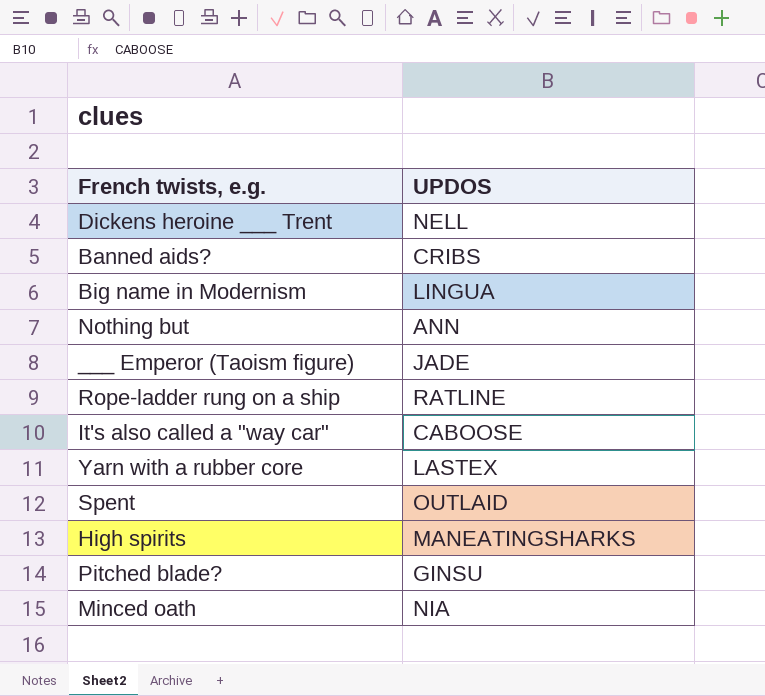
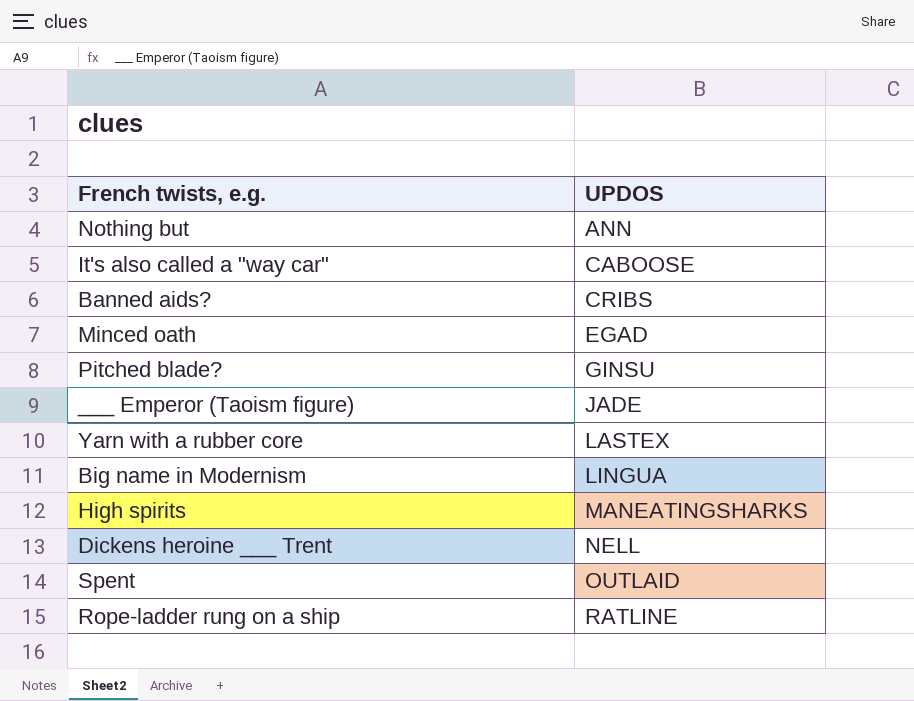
row order: none -> UPDOS ascending
Minced oath | UPDOS: NIA -> EGAD

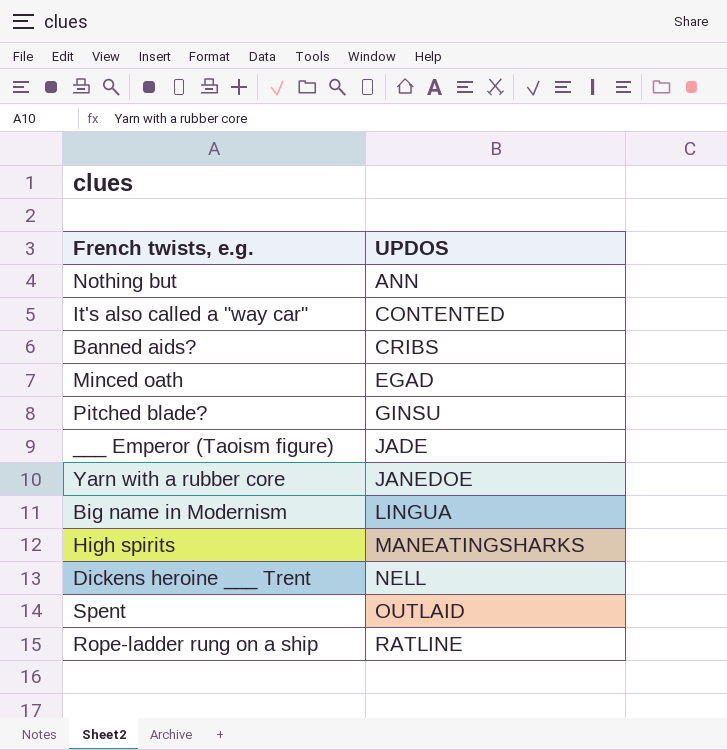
It's also called a "way car" | UPDOS: CABOOSE -> CONTENTED
Yarn with a rubber core | UPDOS: LASTEX -> JANEDOE

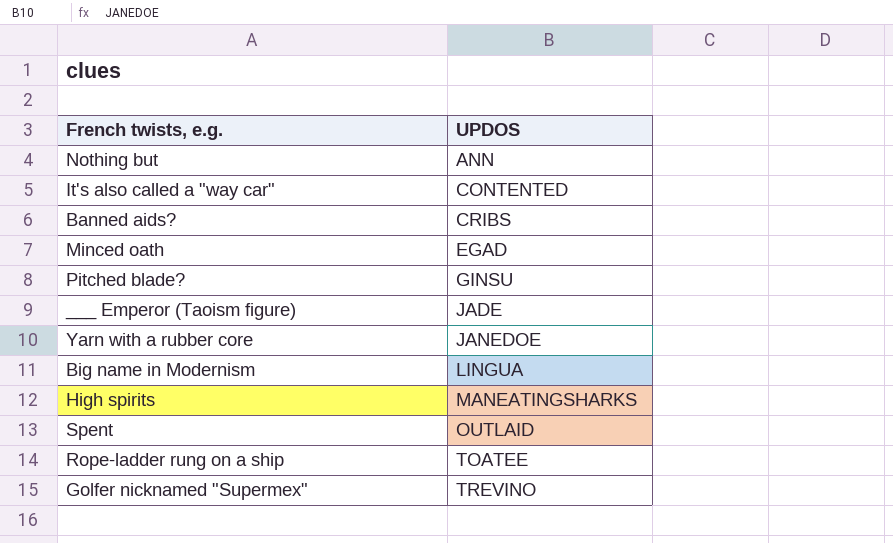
row Dickens heroine ___ Trent: NELL -> none
Rope-ladder rung on a ship | UPDOS: RATLINE -> TOATEE
row Golfer nicknamed "Supermex": none -> TREVINO

